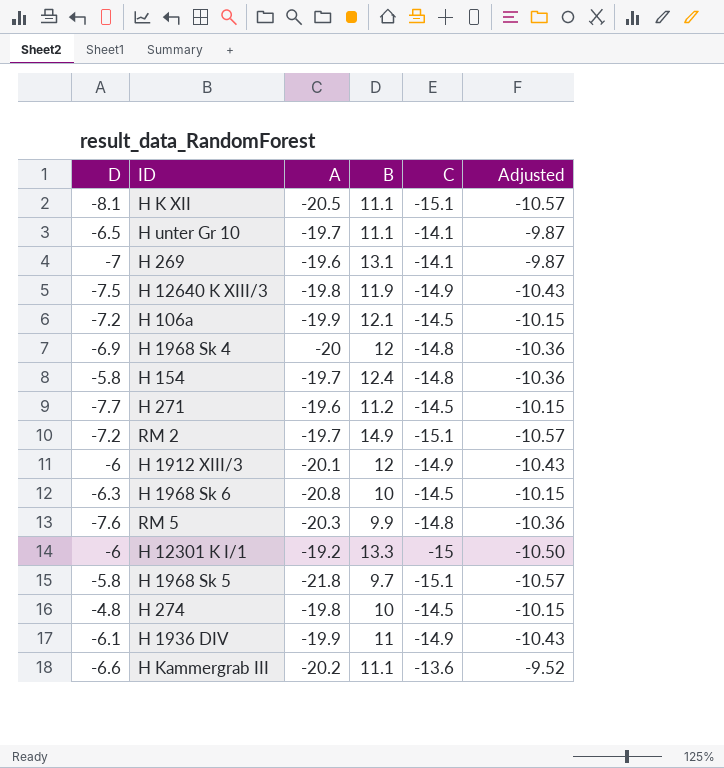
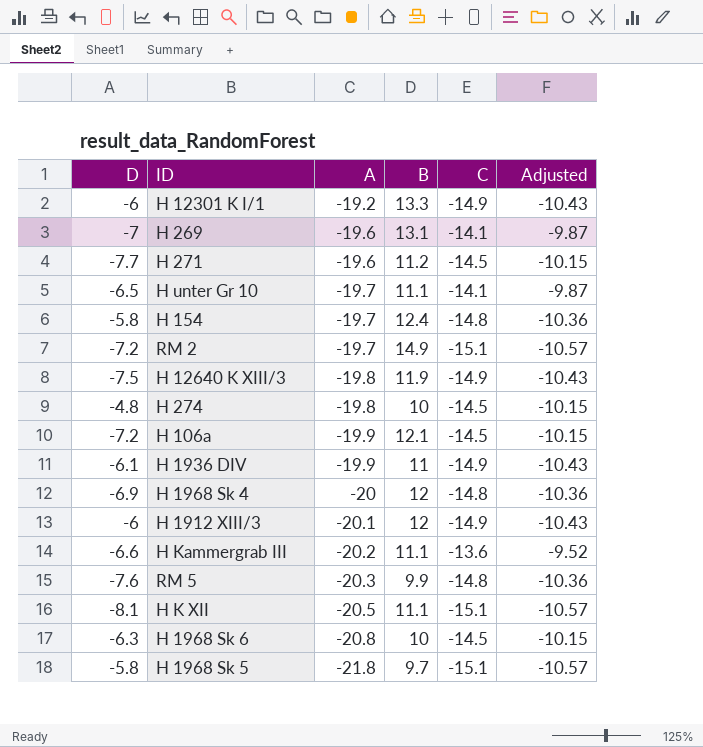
row order: none -> A descending
H 12301 K I/1 | C: -15 -> -14.9
H 12301 K I/1 | Adjusted: -10.50 -> -10.43

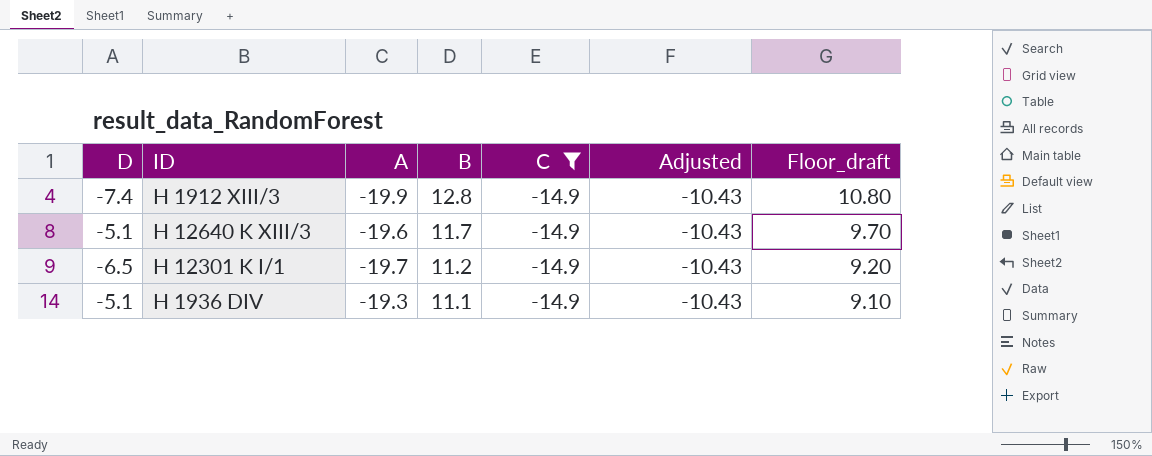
filter: none -> C = -14.9
row order: A descending -> B descending
column Floor_draft | formula: none -> [B] - 2
H 1912 XIII/3 | D: -6 -> -7.4
H 1912 XIII/3 | A: -20.1 -> -19.9
H 1912 XIII/3 | B: 12 -> 12.8
H 12640 K XIII/3 | D: -7.5 -> -5.1
H 12640 K XIII/3 | A: -19.8 -> -19.6
H 12640 K XIII/3 | B: 11.9 -> 11.7
H 12301 K I/1 | D: -6 -> -6.5
H 12301 K I/1 | A: -19.2 -> -19.7
H 12301 K I/1 | B: 13.3 -> 11.2
H 1936 DIV | D: -6.1 -> -5.1
H 1936 DIV | A: -19.9 -> -19.3
H 1936 DIV | B: 11 -> 11.1

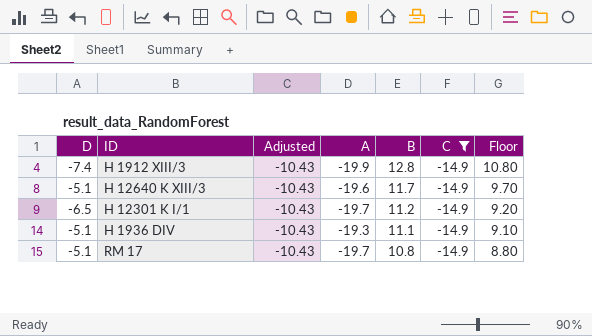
column Adjusted | position: 6 -> 3
column name: Floor_draft -> Floor
row RM 17: none -> -5.1 | -10.43 | -19.7 | 10.8 | -14.9 | 8.80

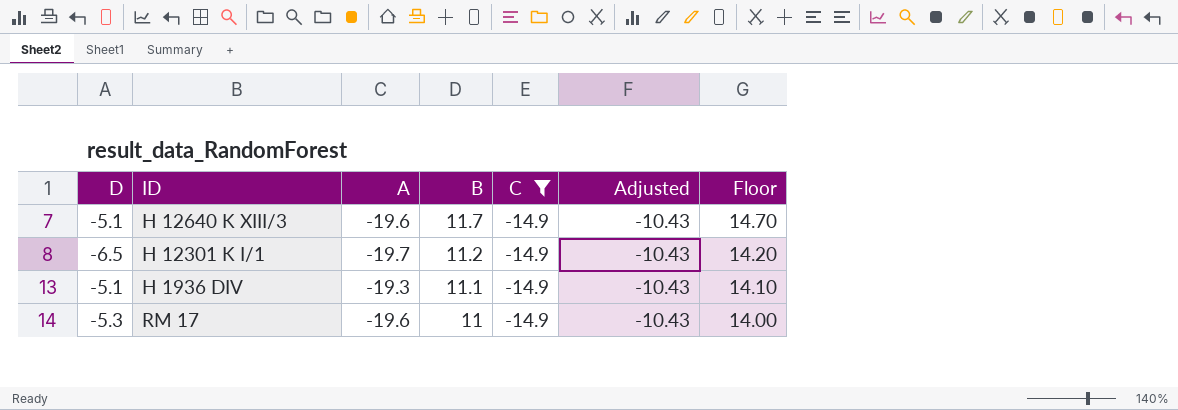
column Adjusted | position: 3 -> 6
column Floor | formula: [B] - 2 -> [B] + 3
row H 1912 XIII/3: -7.4 | -10.43 | -19.9 | 12.8 | -14.9 | 10.80 -> none
RM 17 | D: -5.1 -> -5.3
RM 17 | A: -19.7 -> -19.6
RM 17 | B: 10.8 -> 11

